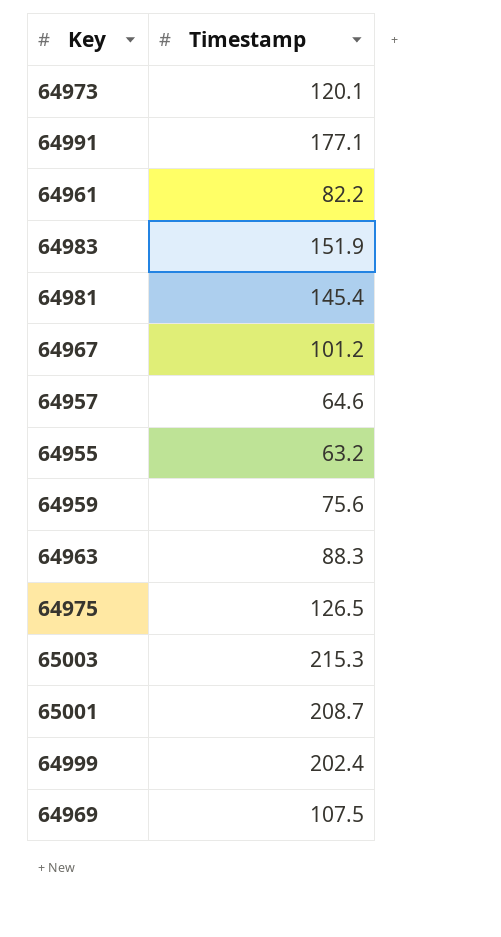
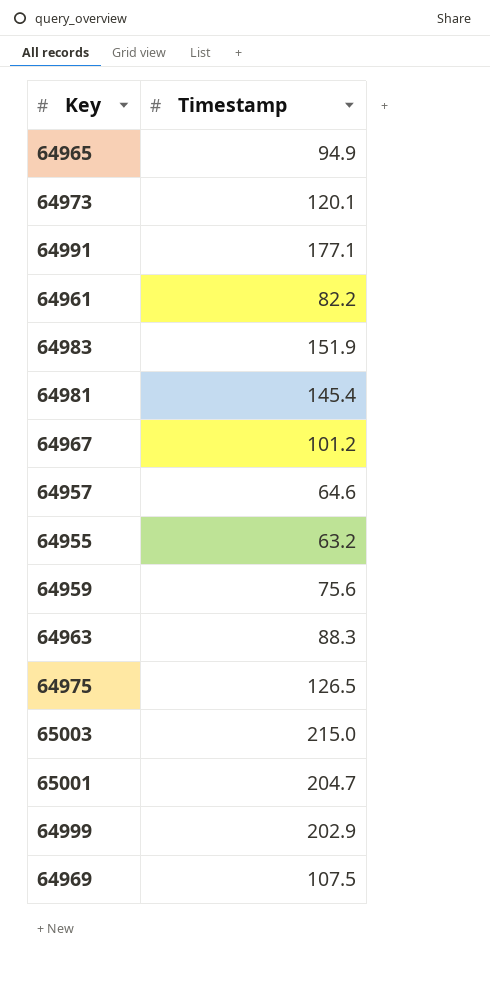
row 64965: none -> 94.9
65003 | Timestamp: 215.3 -> 215.0
65001 | Timestamp: 208.7 -> 204.7
64999 | Timestamp: 202.4 -> 202.9

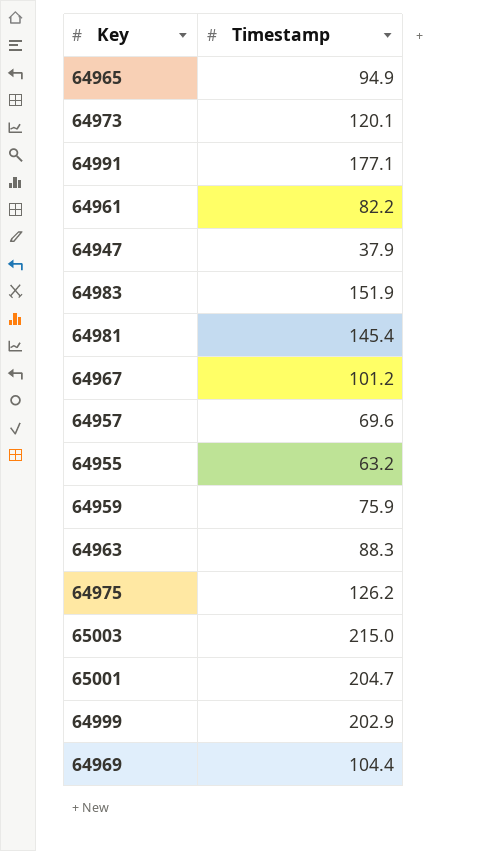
row 64947: none -> 37.9
64957 | Timestamp: 64.6 -> 69.6
64959 | Timestamp: 75.6 -> 75.9
64975 | Timestamp: 126.5 -> 126.2
64969 | Timestamp: 107.5 -> 104.4

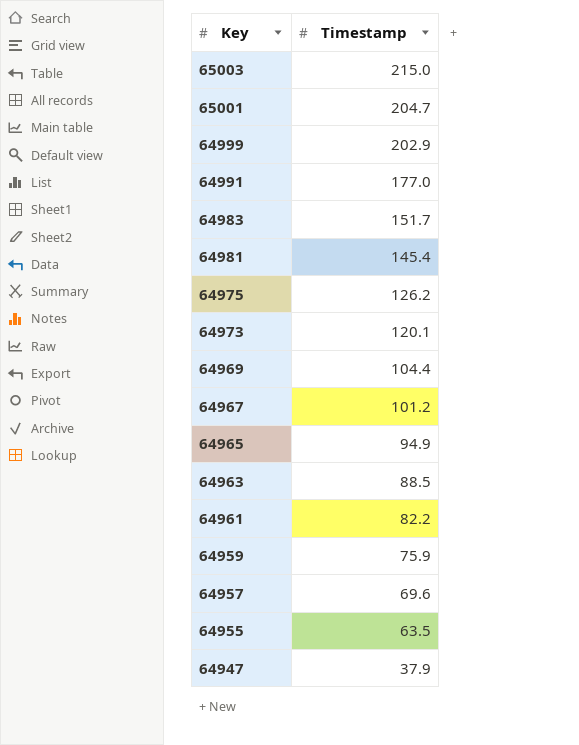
row order: none -> Key descending
64991 | Timestamp: 177.1 -> 177.0
64983 | Timestamp: 151.9 -> 151.7
64963 | Timestamp: 88.3 -> 88.5
64955 | Timestamp: 63.2 -> 63.5

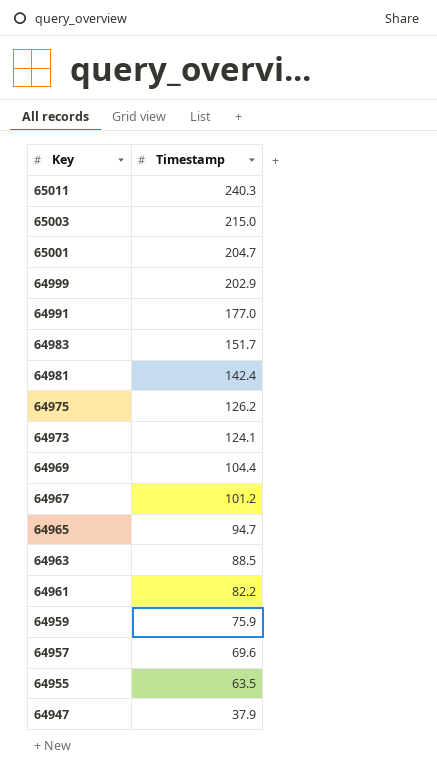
row 65011: none -> 240.3
64981 | Timestamp: 145.4 -> 142.4
64973 | Timestamp: 120.1 -> 124.1
64965 | Timestamp: 94.9 -> 94.7

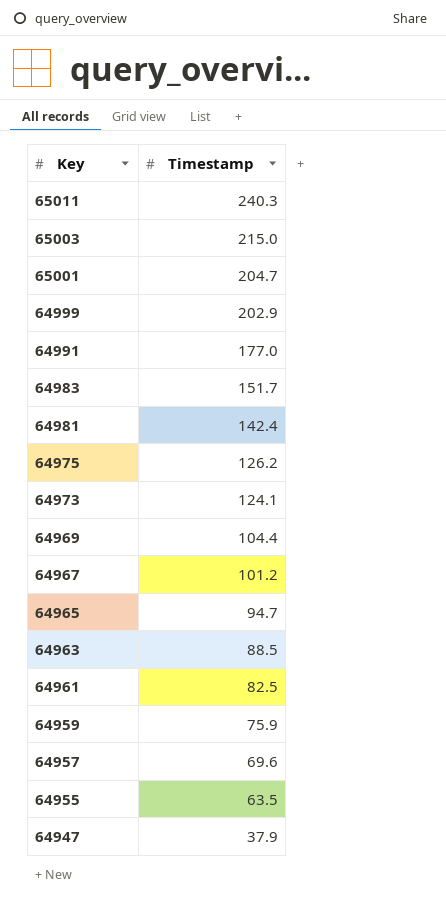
64961 | Timestamp: 82.2 -> 82.5

